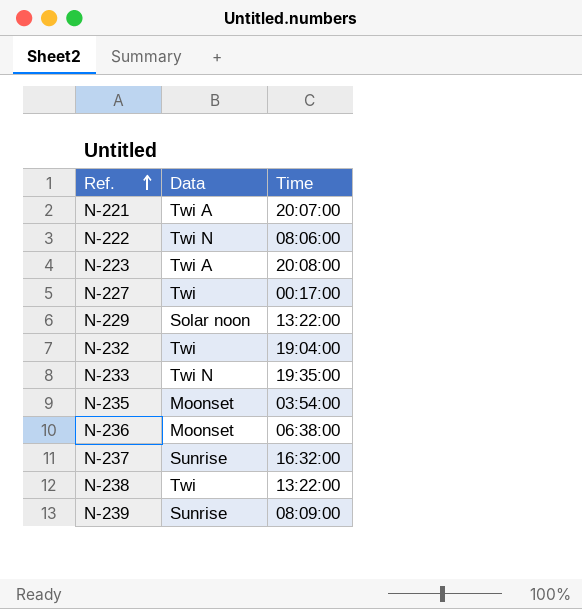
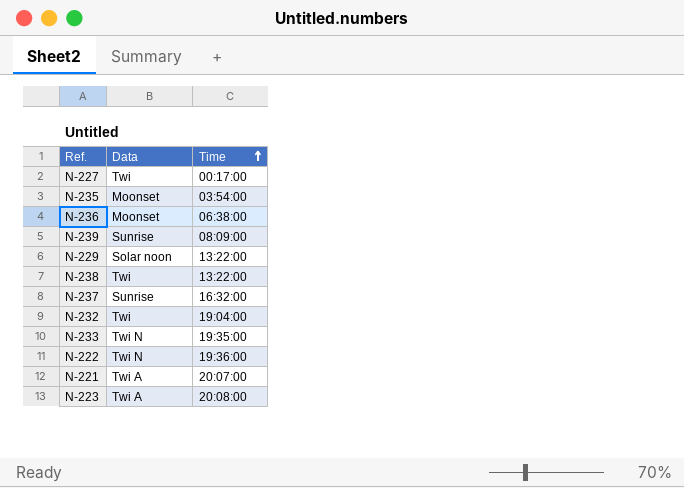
row order: Ref. ascending -> Time ascending
N-222 | Time: 08:06:00 -> 19:36:00

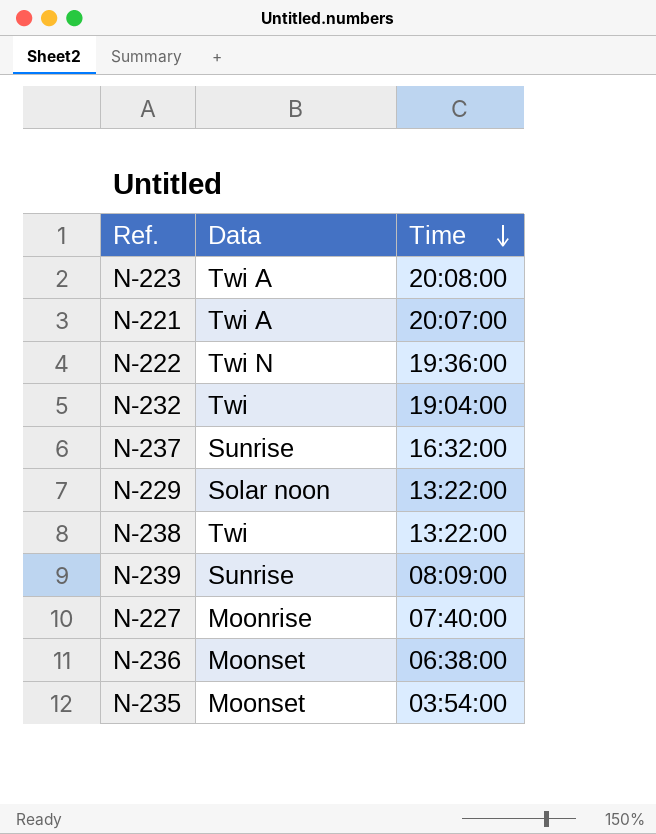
row order: Time ascending -> Time descending
row N-233: Twi N | 19:35:00 -> none
N-227 | Data: Twi -> Moonrise
N-227 | Time: 00:17:00 -> 07:40:00

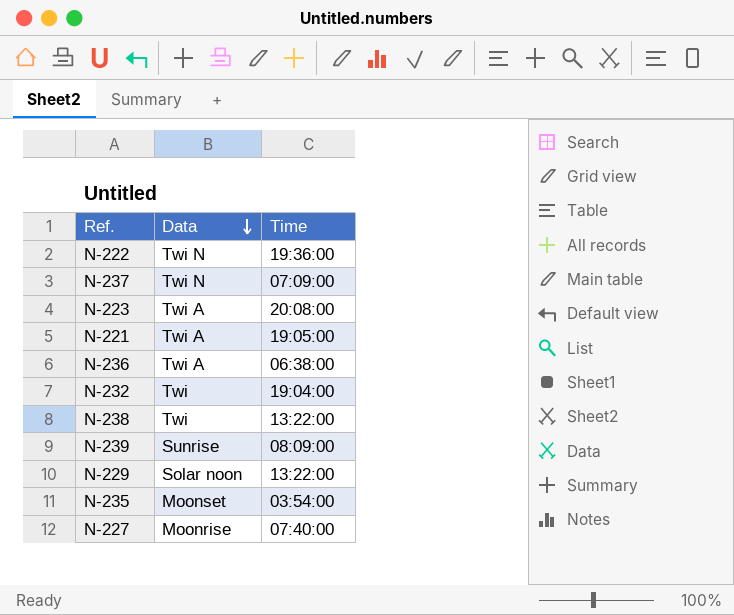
row order: Time descending -> Data descending
N-237 | Data: Sunrise -> Twi N
N-237 | Time: 16:32:00 -> 07:09:00
N-221 | Time: 20:07:00 -> 19:05:00
N-236 | Data: Moonset -> Twi A

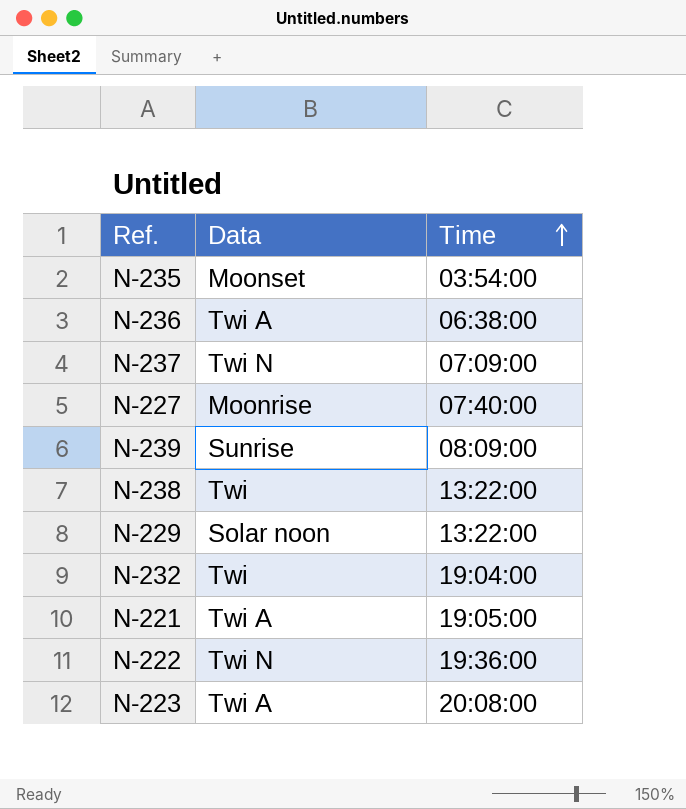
row order: Data descending -> Time ascending

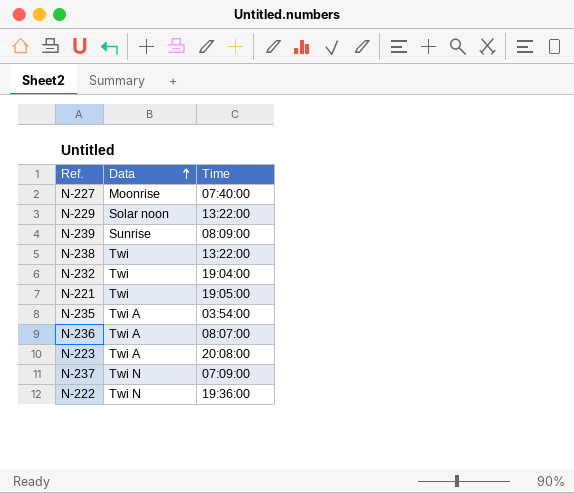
row order: Time ascending -> Data ascending
N-221 | Data: Twi A -> Twi
N-235 | Data: Moonset -> Twi A
N-236 | Time: 06:38:00 -> 08:07:00

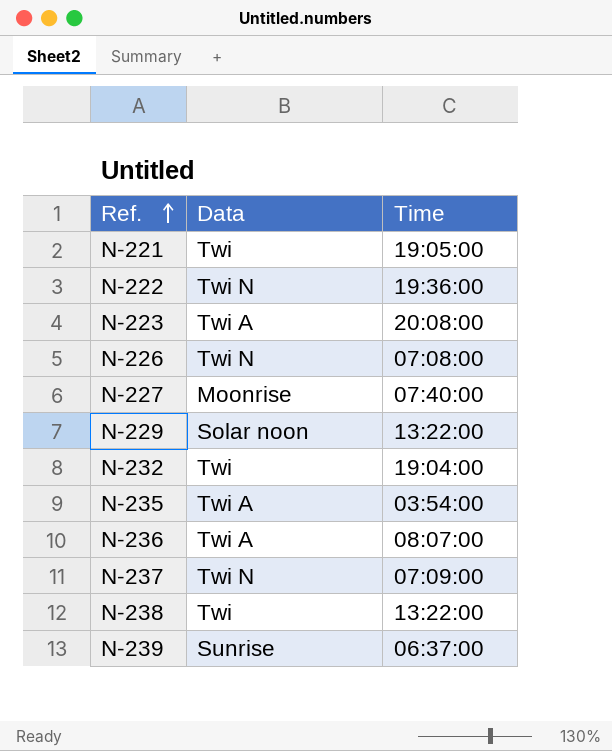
row order: Data ascending -> Ref. ascending
row N-226: none -> Twi N | 07:08:00
N-239 | Time: 08:09:00 -> 06:37:00

